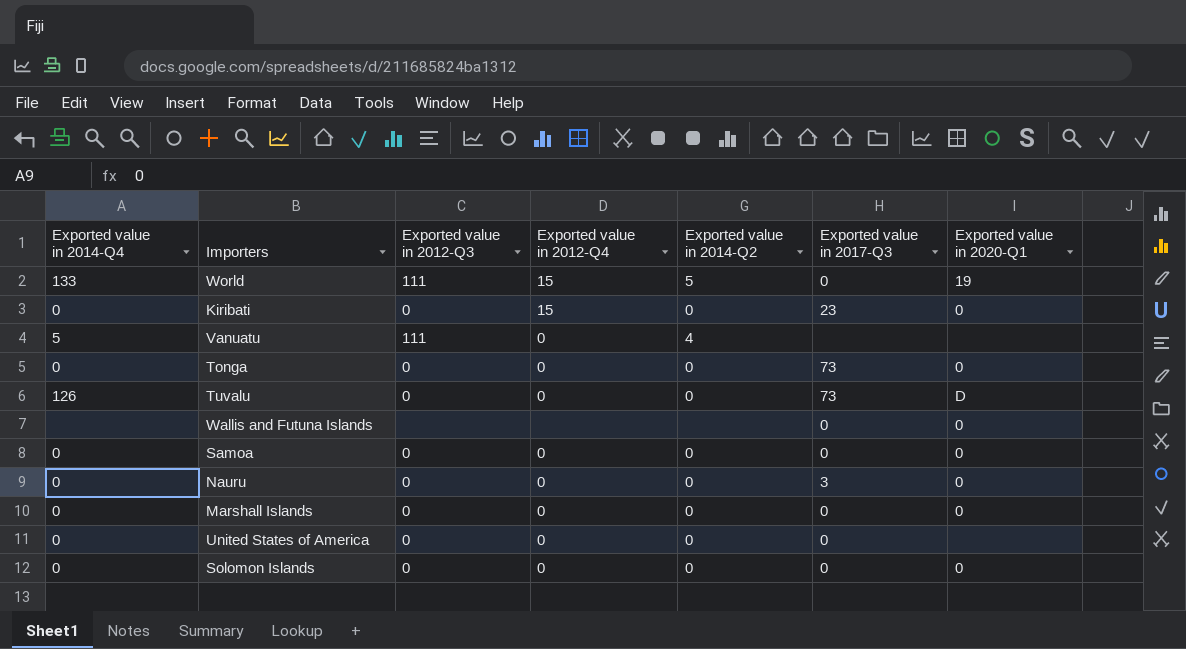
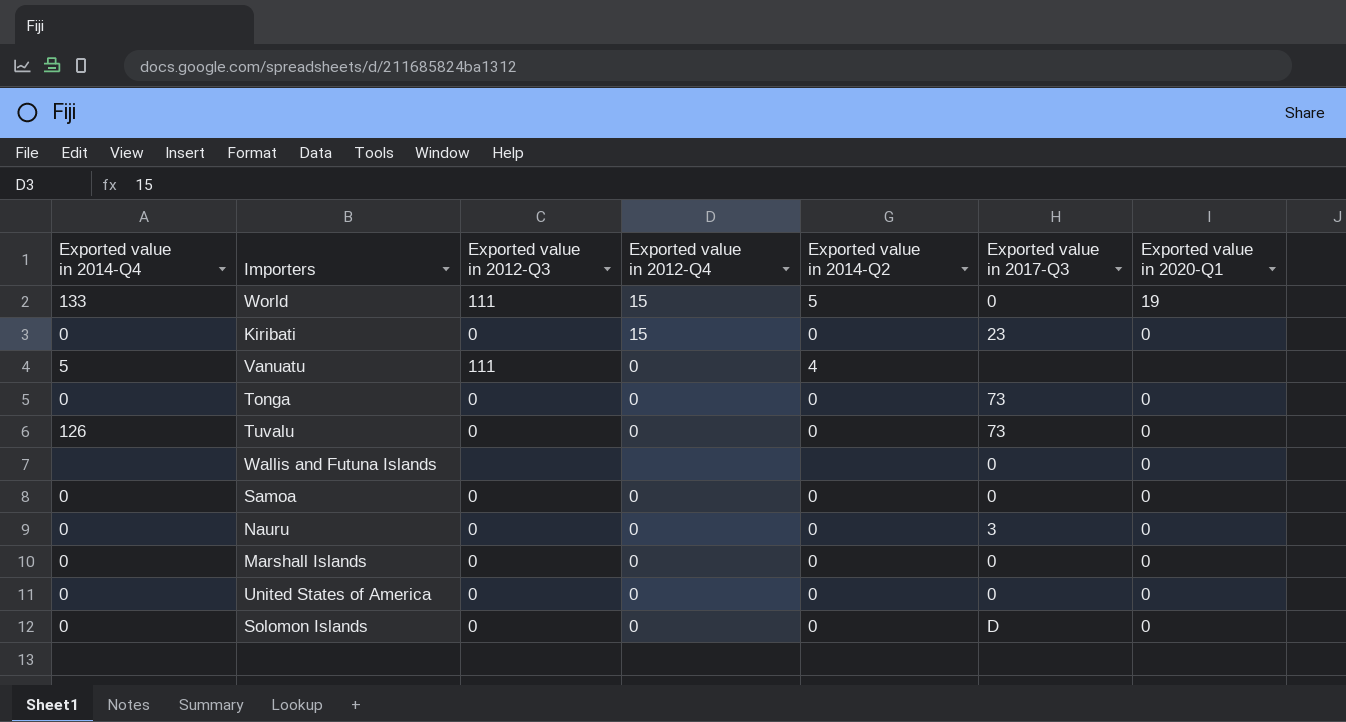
Tuvalu | Exported value in 2020-Q1: D -> 0
United States of America | Exported value in 2020-Q1: none -> 0
Solomon Islands | Exported value in 2017-Q3: 0 -> D

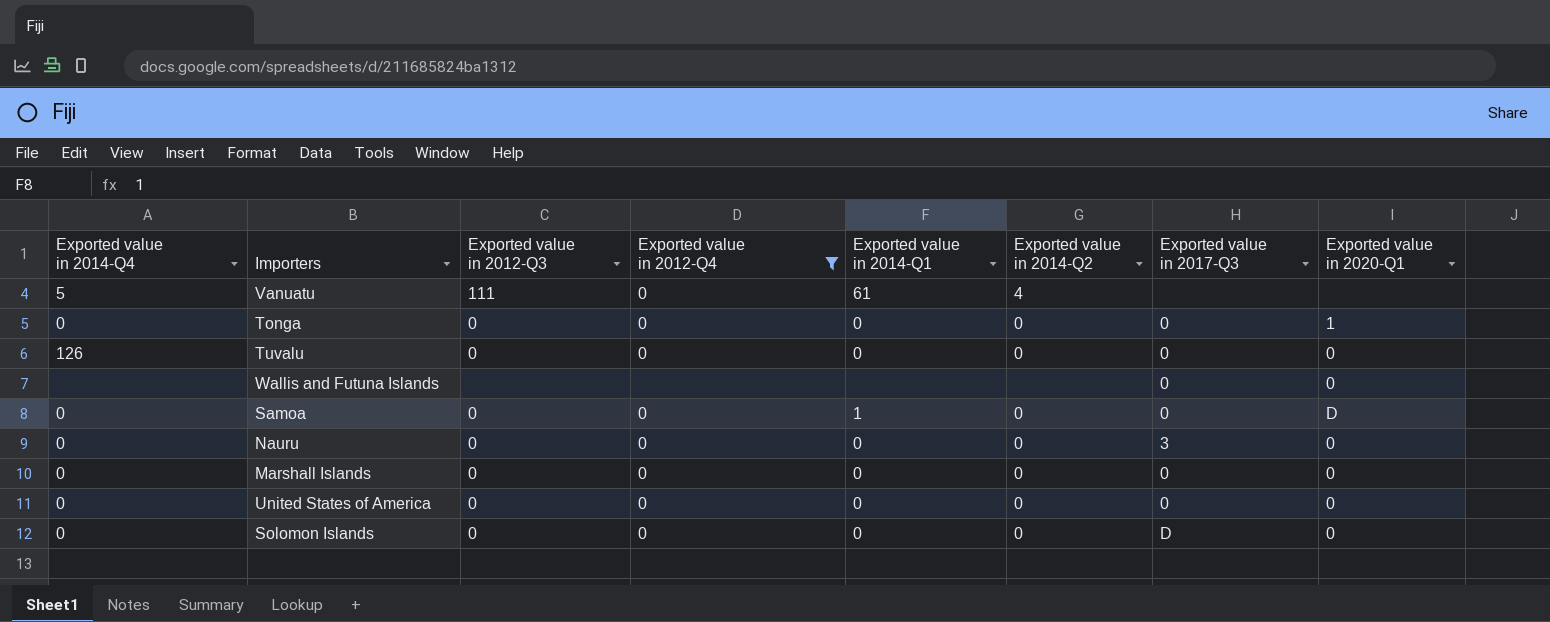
filter: none -> Exported value in 2012-Q4 != 15
column Exported value in 2014-Q1 | position: none -> 5
Tonga | Exported value in 2017-Q3: 73 -> 0
Tonga | Exported value in 2020-Q1: 0 -> 1
Tuvalu | Exported value in 2017-Q3: 73 -> 0
Samoa | Exported value in 2020-Q1: 0 -> D

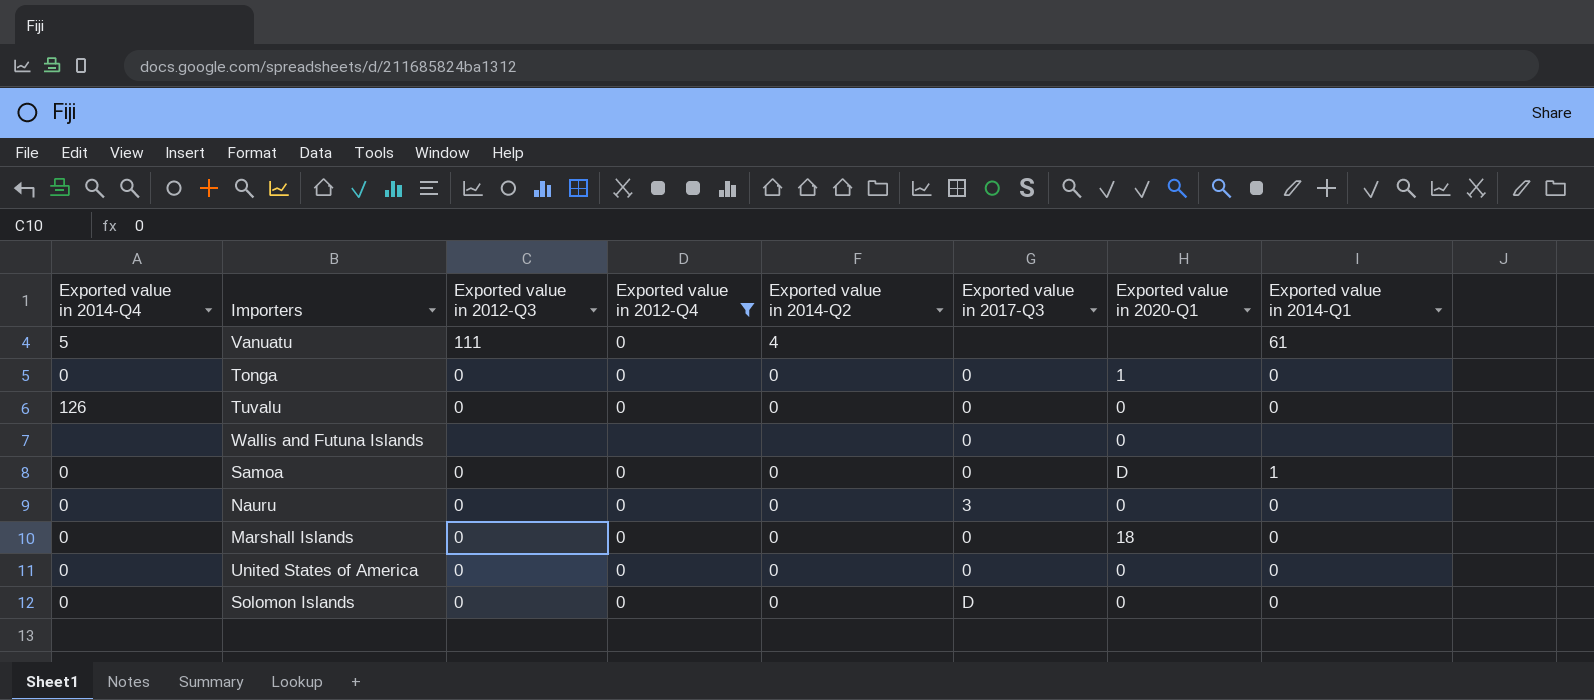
column Exported value in 2014-Q1 | position: 5 -> 8
Marshall Islands | Exported value in 2020-Q1: 0 -> 18

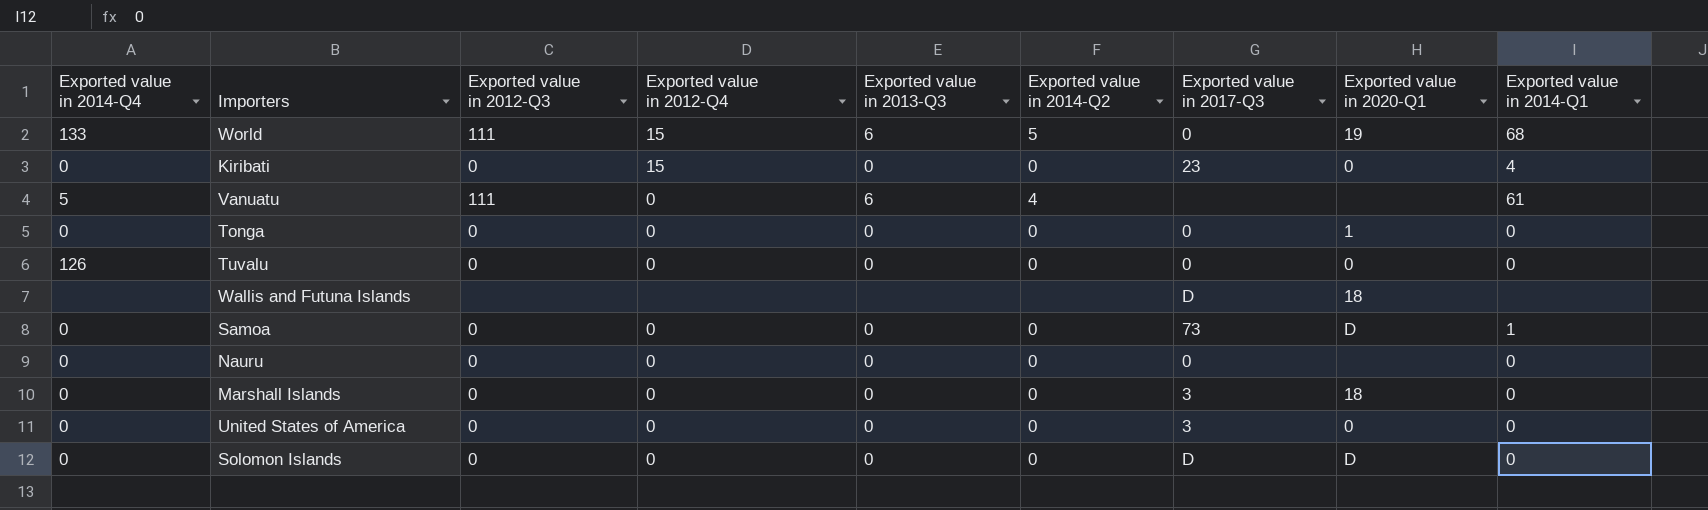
filter: Exported value in 2012-Q4 != 15 -> none
column Exported value in 2013-Q3 | position: none -> 5
Wallis and Futuna Islands | Exported value in 2017-Q3: 0 -> D
Wallis and Futuna Islands | Exported value in 2020-Q1: 0 -> 18
Samoa | Exported value in 2017-Q3: 0 -> 73
Nauru | Exported value in 2017-Q3: 3 -> 0
Nauru | Exported value in 2020-Q1: 0 -> none
Marshall Islands | Exported value in 2017-Q3: 0 -> 3
United States of America | Exported value in 2017-Q3: 0 -> 3
Solomon Islands | Exported value in 2020-Q1: 0 -> D

